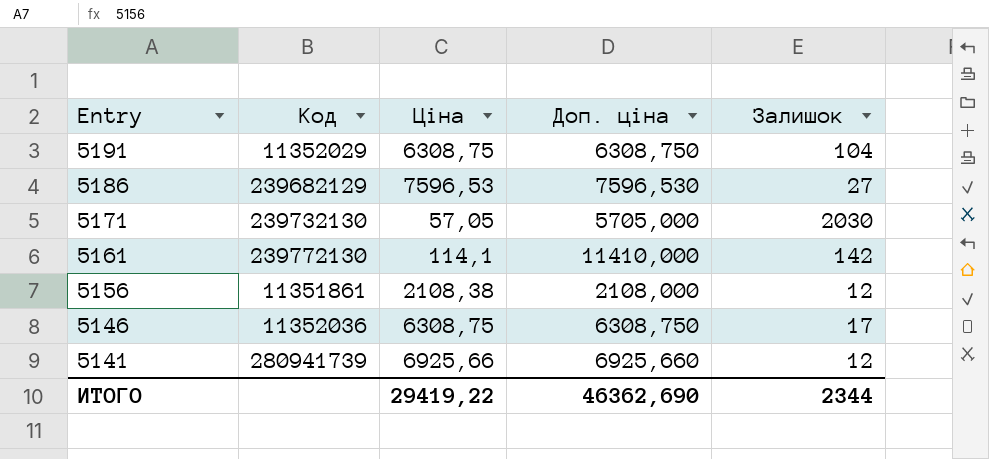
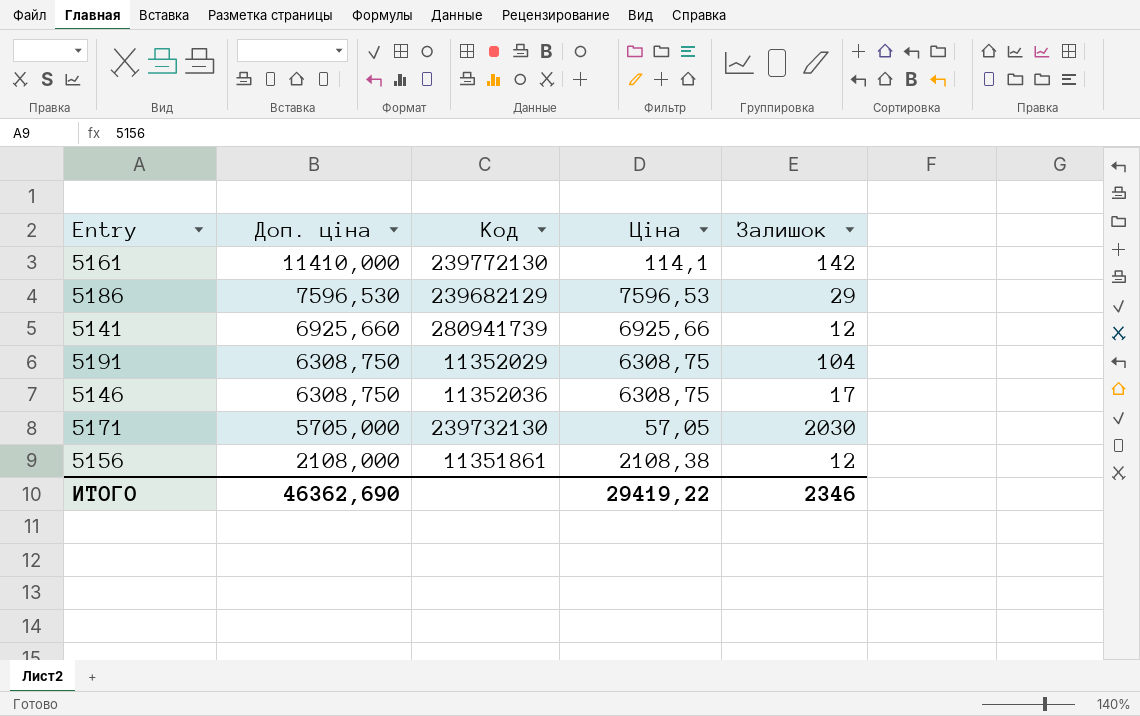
row order: Entry descending -> Доп. ціна descending
column Доп. ціна | position: 4 -> 2
5186 | Залишок: 27 -> 29
ИТОГО | Залишок: 2344 -> 2346

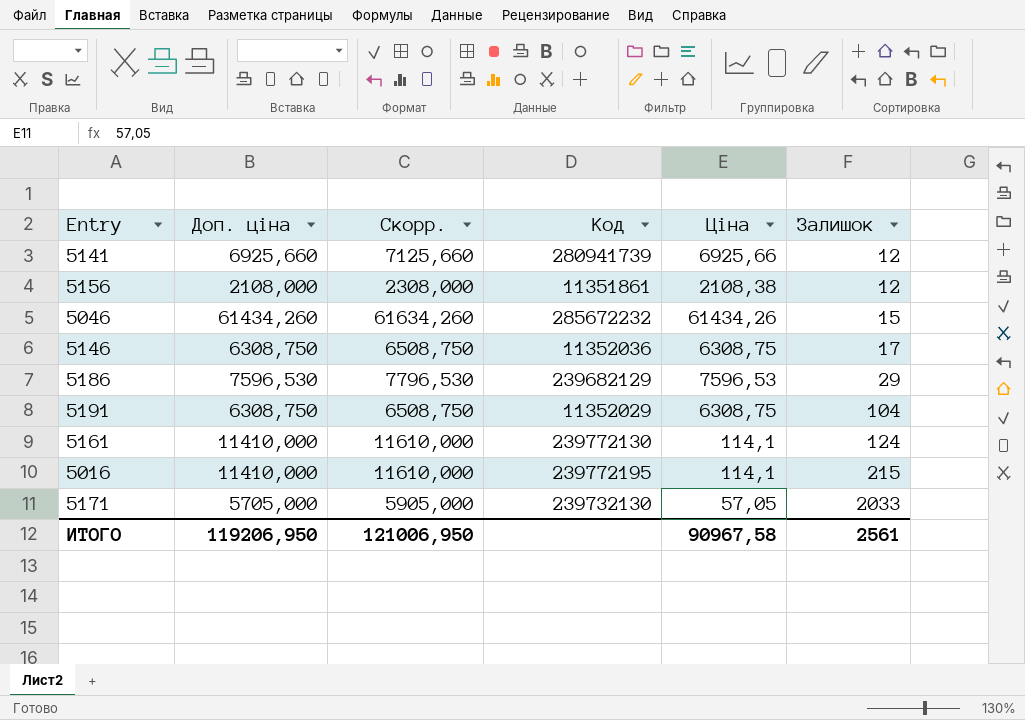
row order: Доп. ціна descending -> Залишок ascending
column Скорр. | formula: none -> [Доп. ціна] + 200
row 5046: none -> 61434,260 | 61634,260 | 285672232 | 61434,26 | 15
5161 | Залишок: 142 -> 124
row 5016: none -> 11410,000 | 11610,000 | 239772195 | 114,1 | 215
5171 | Залишок: 2030 -> 2033
ИТОГО | Доп. ціна: 46362,690 -> 119206,950
ИТОГО | Ціна: 29419,22 -> 90967,58
ИТОГО | Залишок: 2346 -> 2561

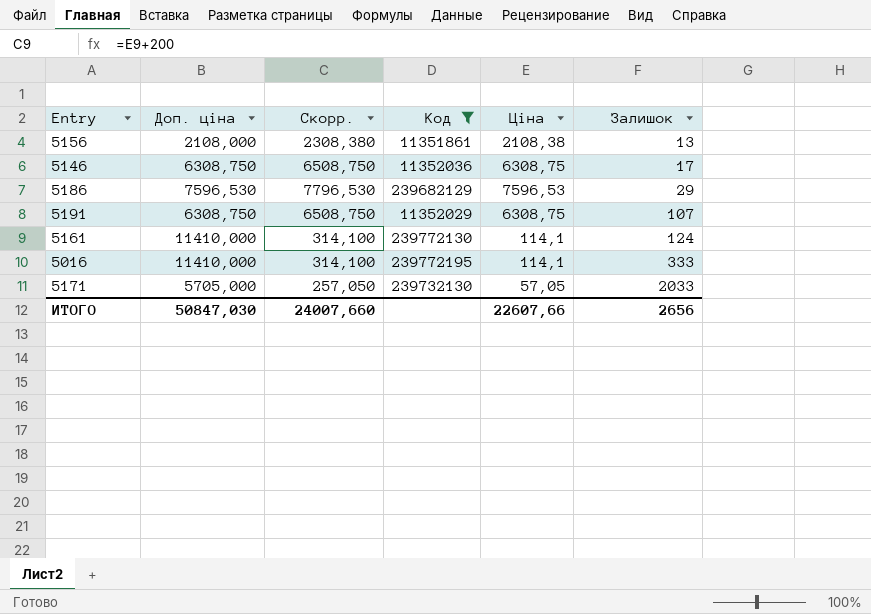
filter: none -> Код <= 239772195
column Скорр. | formula: [Доп. ціна] + 200 -> [Ціна] + 200
5156 | Залишок: 12 -> 13
5191 | Залишок: 104 -> 107
5016 | Залишок: 215 -> 333
ИТОГО | Доп. ціна: 119206,950 -> 50847,030
ИТОГО | Скорр.: 121006,950 -> 24007,660
ИТОГО | Ціна: 90967,58 -> 22607,66
ИТОГО | Залишок: 2561 -> 2656

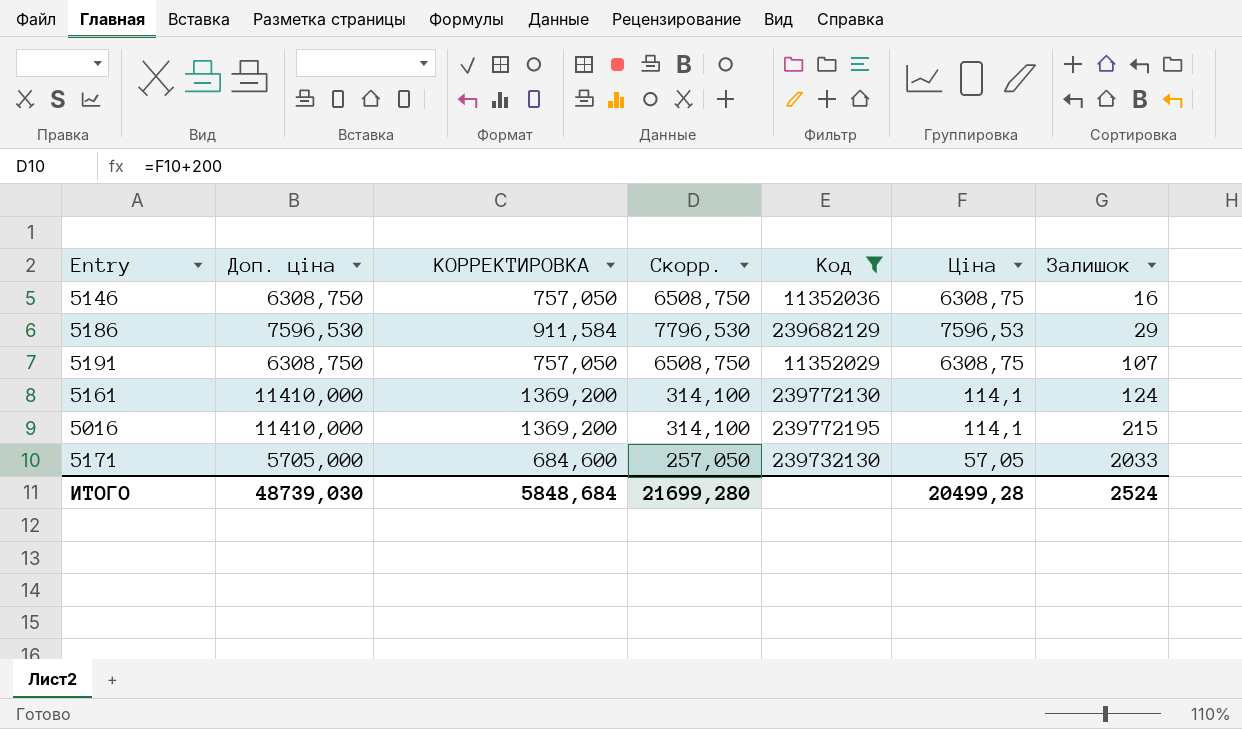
column КОРРЕКТИРОВКА | formula: none -> [Доп. ціна] * 0,12
row 5156: 2108,000 | 2308,380 | 11351861 | 2108,38 | 13 -> none
5146 | Залишок: 17 -> 16
5016 | Залишок: 333 -> 215
ИТОГО | Доп. ціна: 50847,030 -> 48739,030
ИТОГО | Скорр.: 24007,660 -> 21699,280
ИТОГО | Ціна: 22607,66 -> 20499,28
ИТОГО | Залишок: 2656 -> 2524

